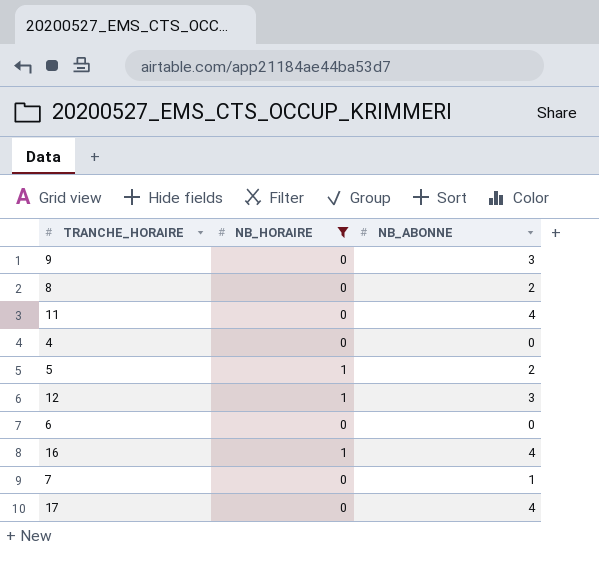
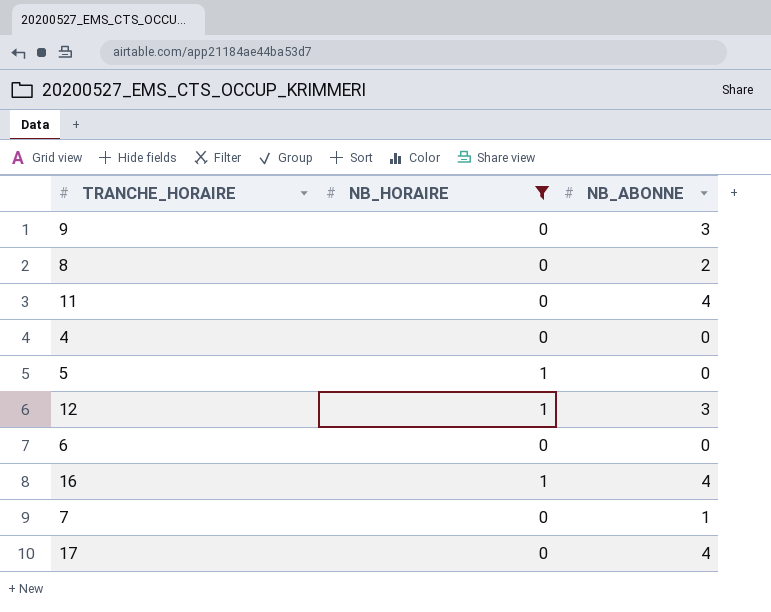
5 | NB_ABONNE: 2 -> 0

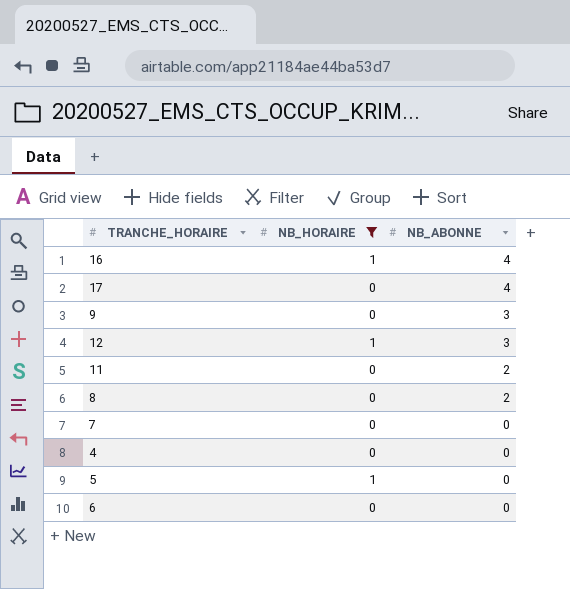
row order: none -> NB_ABONNE descending
11 | NB_ABONNE: 4 -> 2
7 | NB_ABONNE: 1 -> 0

